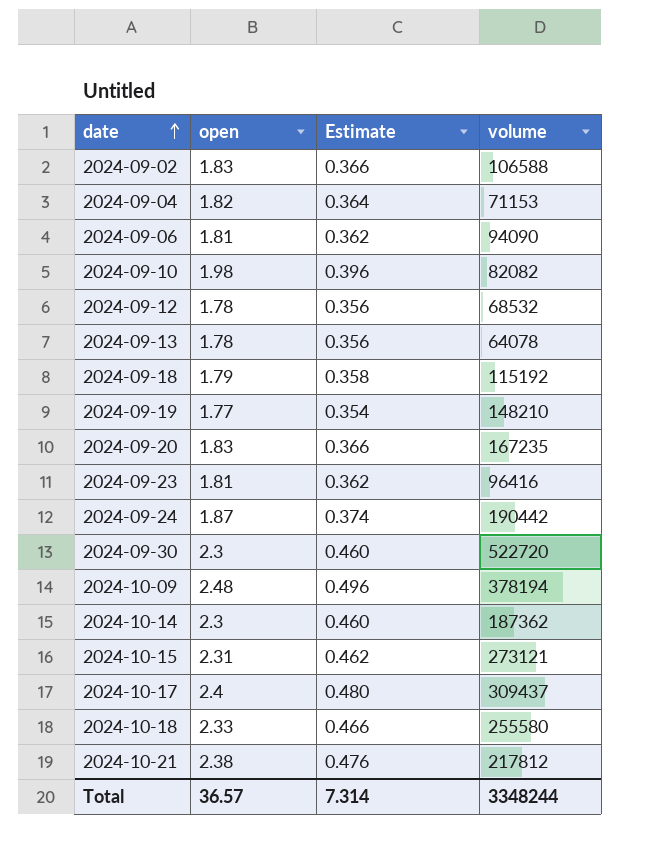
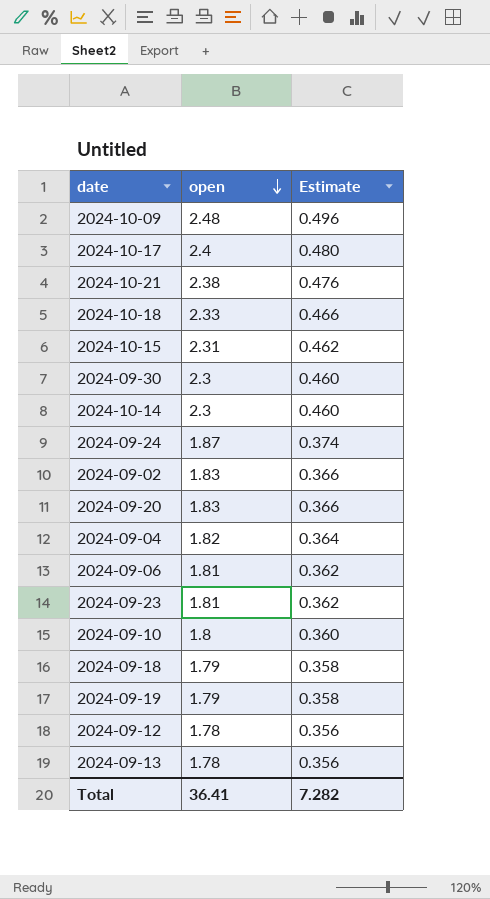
row order: date ascending -> open descending
column volume | position: 4 -> none
2024-09-10 | open: 1.98 -> 1.8
2024-09-10 | Estimate: 0.396 -> 0.360
2024-09-19 | open: 1.77 -> 1.79
2024-09-19 | Estimate: 0.354 -> 0.358
Total | open: 36.57 -> 36.41
Total | Estimate: 7.314 -> 7.282

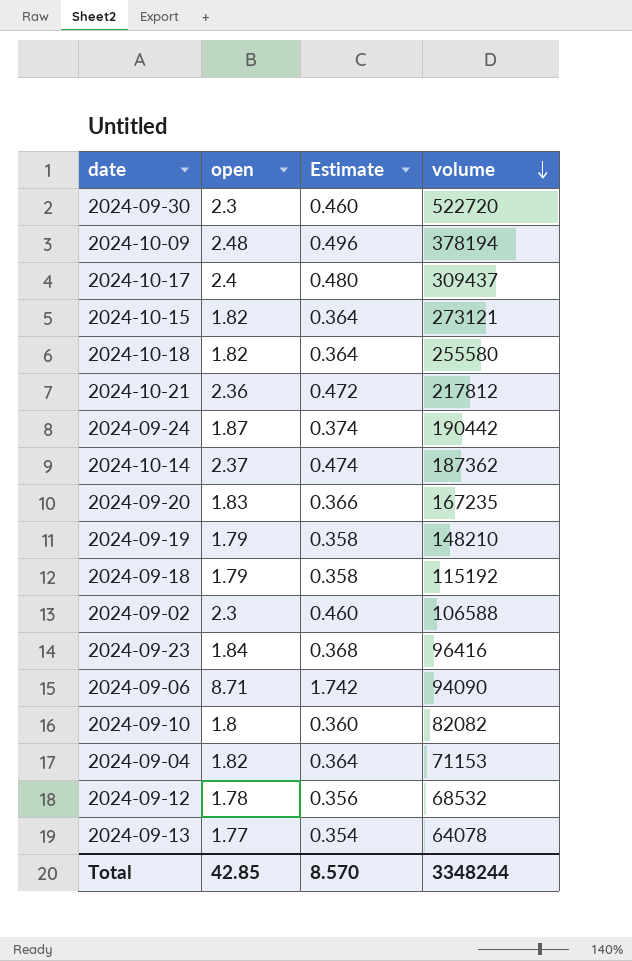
row order: open descending -> volume descending
column volume | position: none -> 4
2024-10-15 | open: 2.31 -> 1.82
2024-10-15 | Estimate: 0.462 -> 0.364
2024-10-18 | open: 2.33 -> 1.82
2024-10-18 | Estimate: 0.466 -> 0.364
2024-10-21 | open: 2.38 -> 2.36
2024-10-21 | Estimate: 0.476 -> 0.472
2024-10-14 | open: 2.3 -> 2.37
2024-10-14 | Estimate: 0.460 -> 0.474
2024-09-02 | open: 1.83 -> 2.3
2024-09-02 | Estimate: 0.366 -> 0.460
2024-09-23 | open: 1.81 -> 1.84
2024-09-23 | Estimate: 0.362 -> 0.368
2024-09-06 | open: 1.81 -> 8.71
2024-09-06 | Estimate: 0.362 -> 1.742
2024-09-13 | open: 1.78 -> 1.77
2024-09-13 | Estimate: 0.356 -> 0.354
Total | open: 36.41 -> 42.85
Total | Estimate: 7.282 -> 8.570

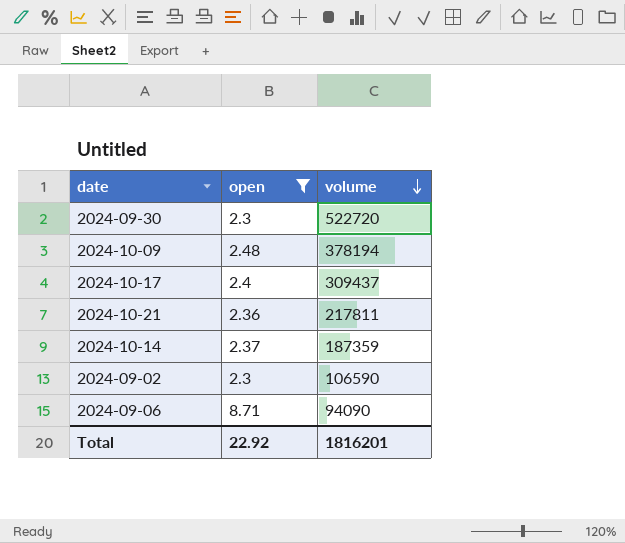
filter: none -> open >= 2.3
column Estimate | formula: [open] * 0.2 -> none
2024-10-21 | volume: 217812 -> 217811
2024-10-14 | volume: 187362 -> 187359
2024-09-02 | volume: 106588 -> 106590
Total | open: 42.85 -> 22.92
Total | volume: 3348244 -> 1816201

